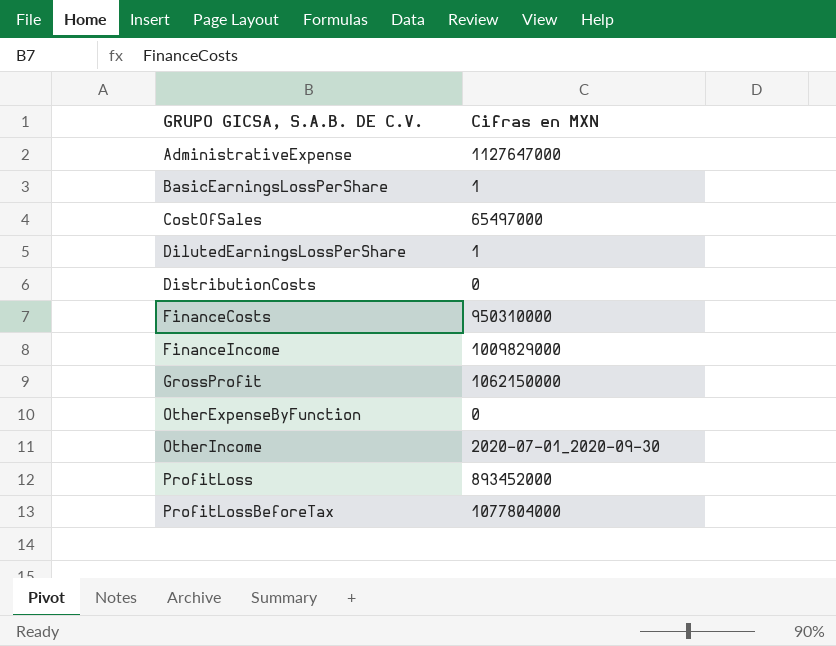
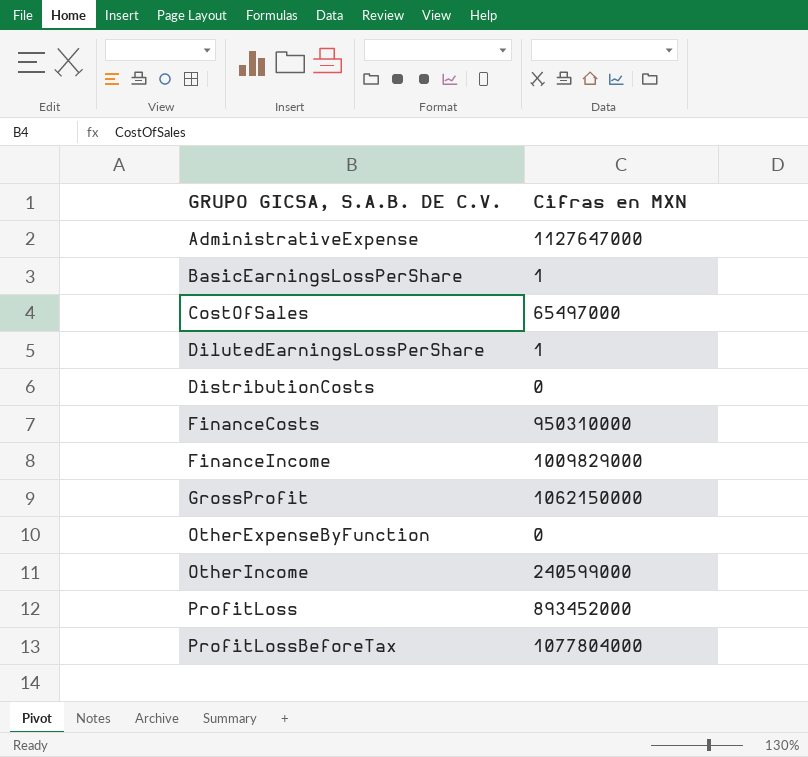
OtherIncome | Cifras en MXN: 2020-07-01_2020-09-30 -> 240599000

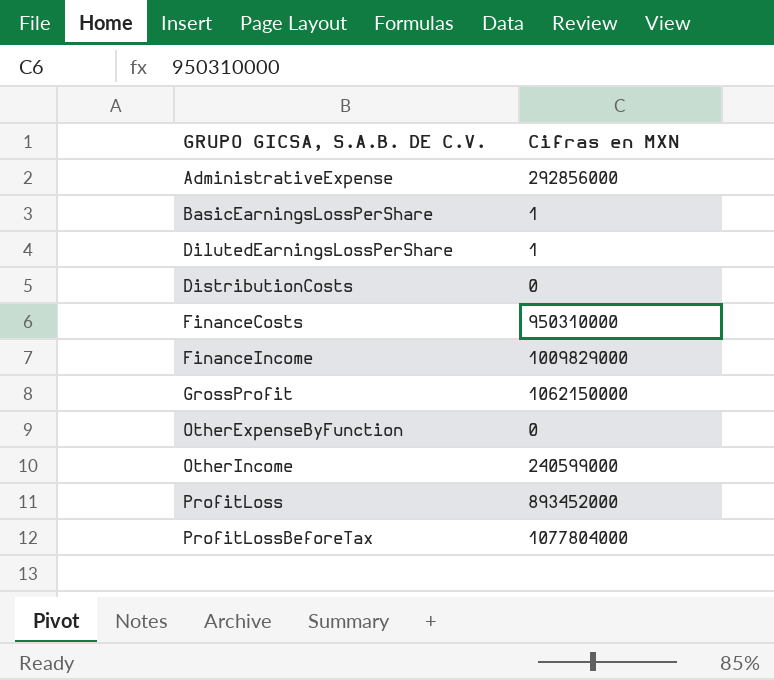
row CostOfSales: 65497000 -> none
AdministrativeExpense | Cifras en MXN: 1127647000 -> 292856000

